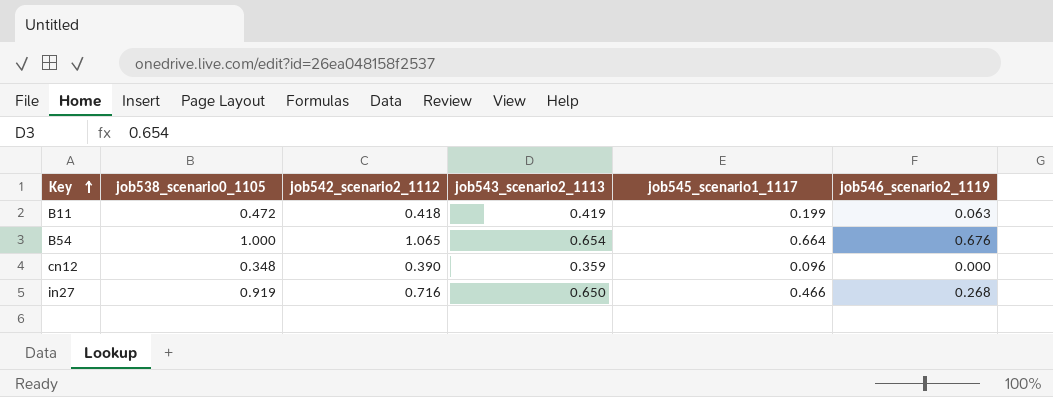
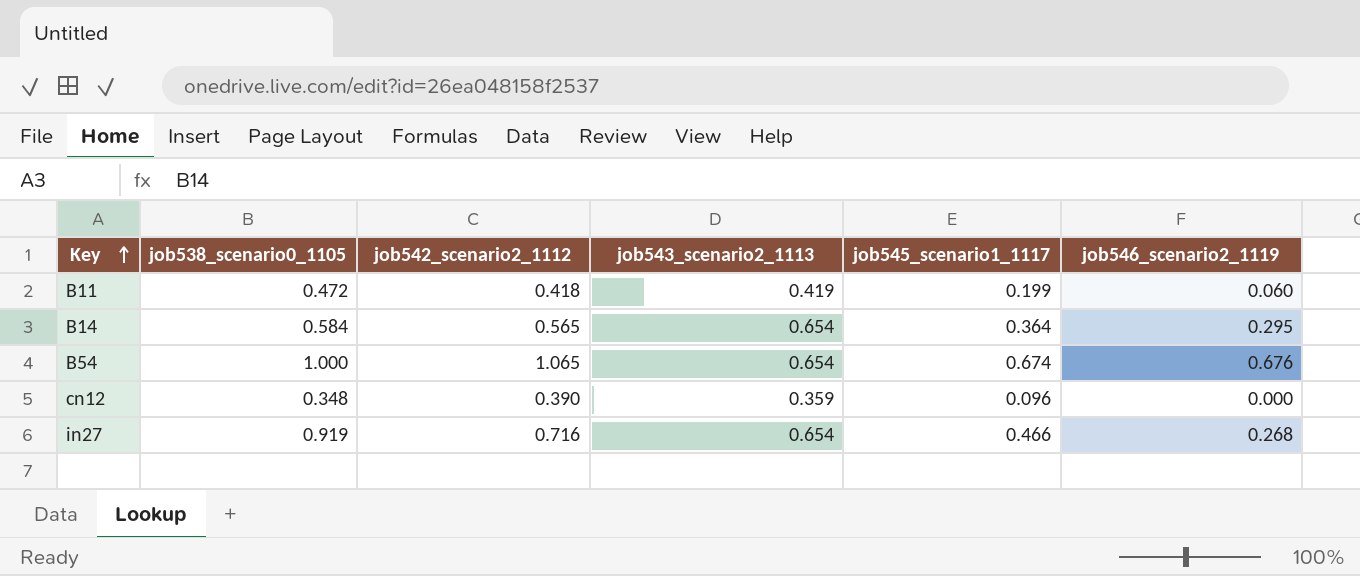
B11 | job546_scenario2_1119: 0.063 -> 0.060
row B14: none -> 0.584 | 0.565 | 0.654 | 0.364 | 0.295
B54 | job545_scenario1_1117: 0.664 -> 0.674
in27 | job543_scenario2_1113: 0.650 -> 0.654

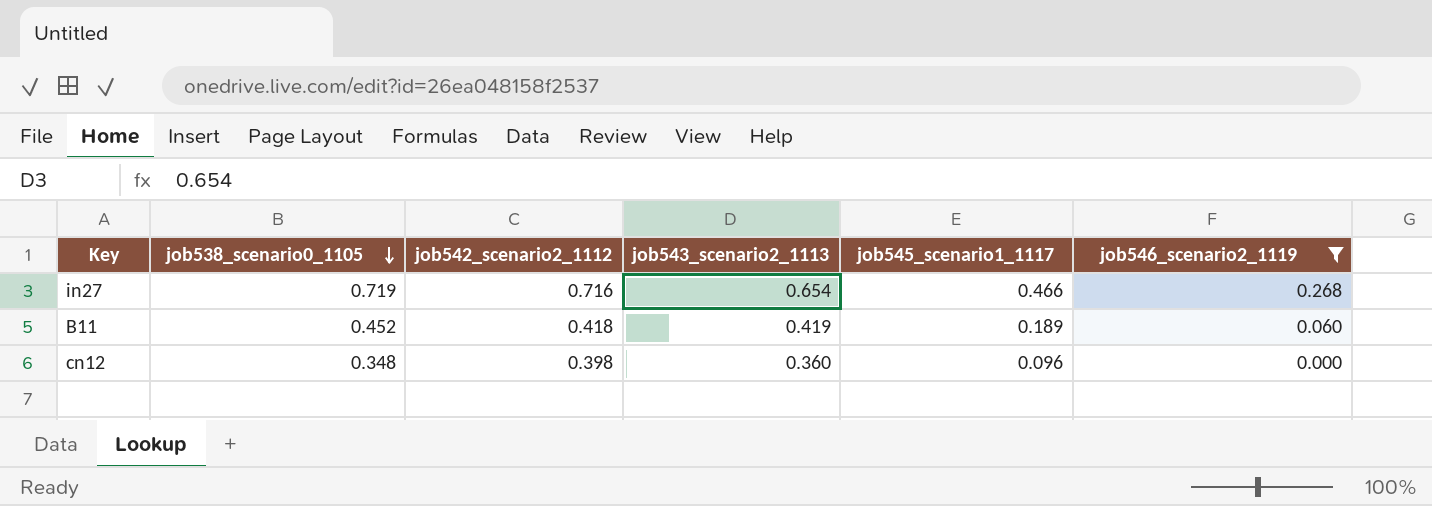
filter: none -> job546_scenario2_1119 <= 0.268
row order: Key ascending -> job538_scenario0_1105 descending
in27 | job538_scenario0_1105: 0.919 -> 0.719
B11 | job538_scenario0_1105: 0.472 -> 0.452
B11 | job545_scenario1_1117: 0.199 -> 0.189
cn12 | job542_scenario2_1112: 0.390 -> 0.398
cn12 | job543_scenario2_1113: 0.359 -> 0.360

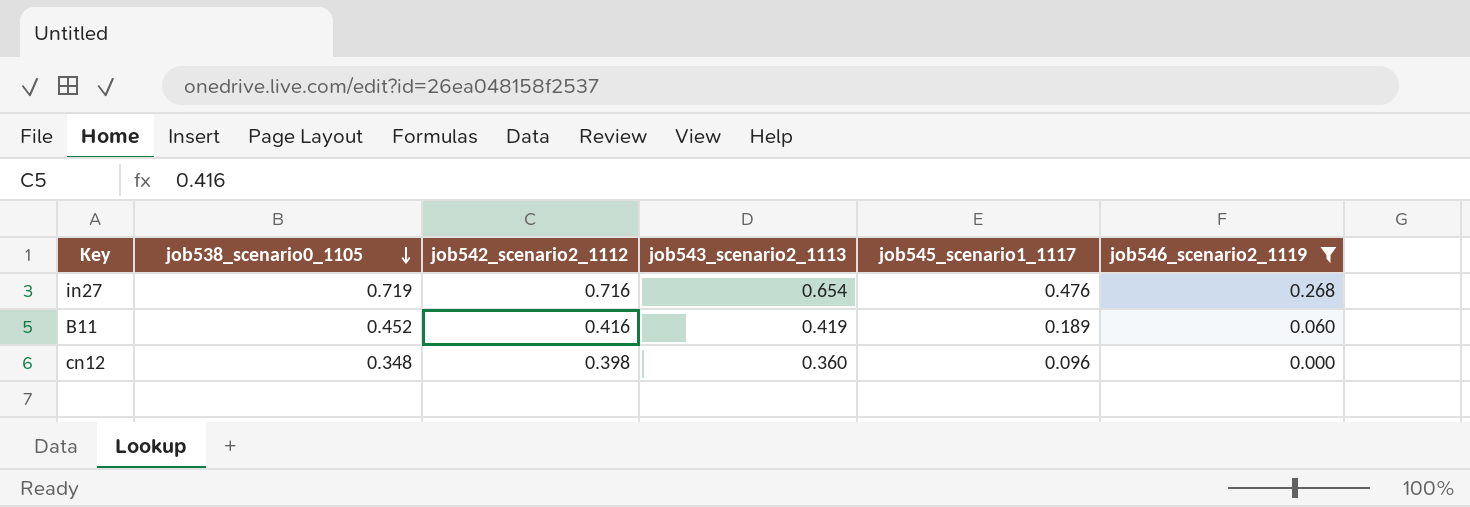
in27 | job545_scenario1_1117: 0.466 -> 0.476
B11 | job542_scenario2_1112: 0.418 -> 0.416

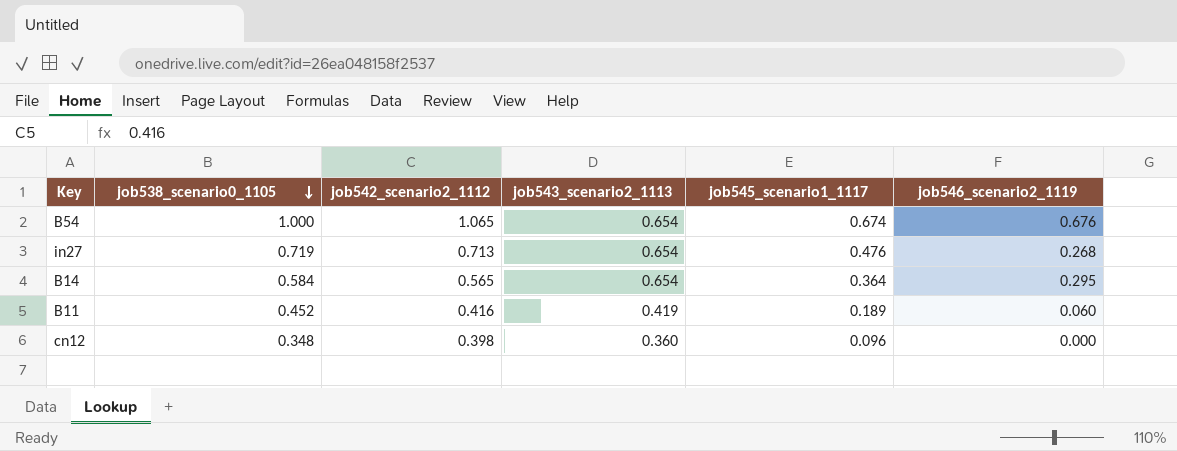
filter: job546_scenario2_1119 <= 0.268 -> none
in27 | job542_scenario2_1112: 0.716 -> 0.713

